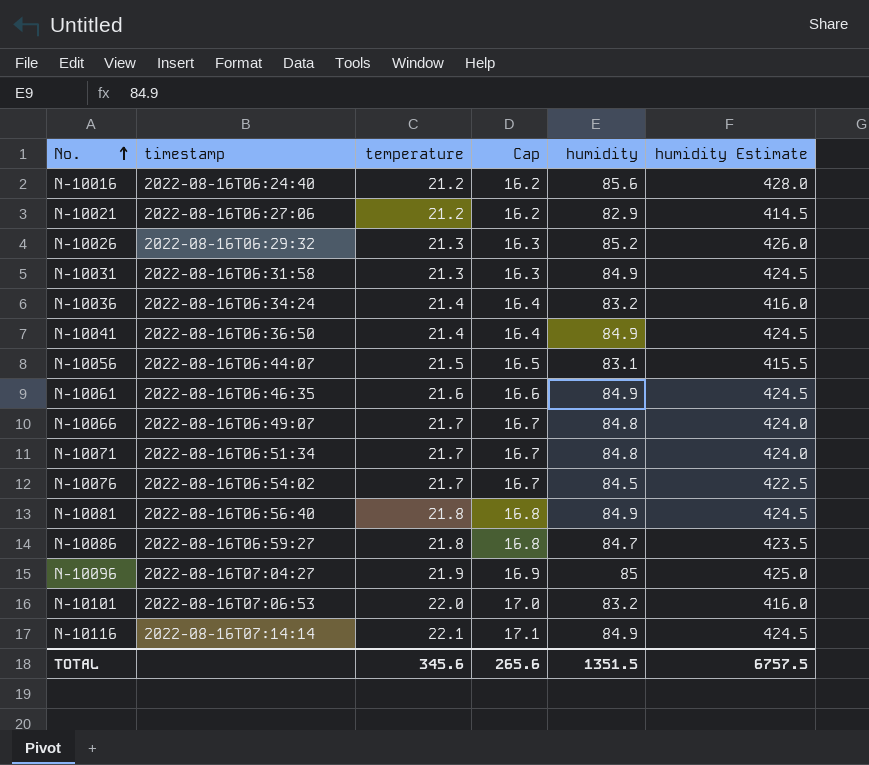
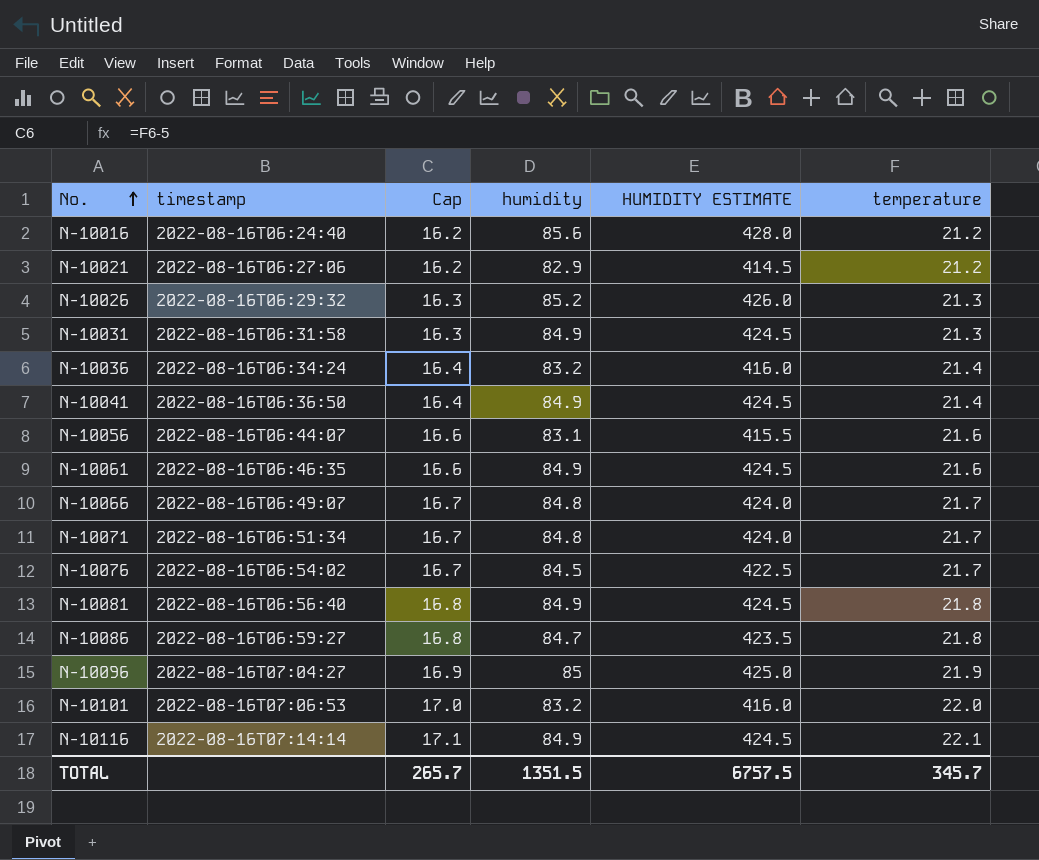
column name: humidity Estimate -> HUMIDITY ESTIMATE
column temperature | position: 3 -> 6
N-10056 | Cap: 16.5 -> 16.6
N-10056 | temperature: 21.5 -> 21.6
TOTAL | Cap: 265.6 -> 265.7
TOTAL | temperature: 345.6 -> 345.7

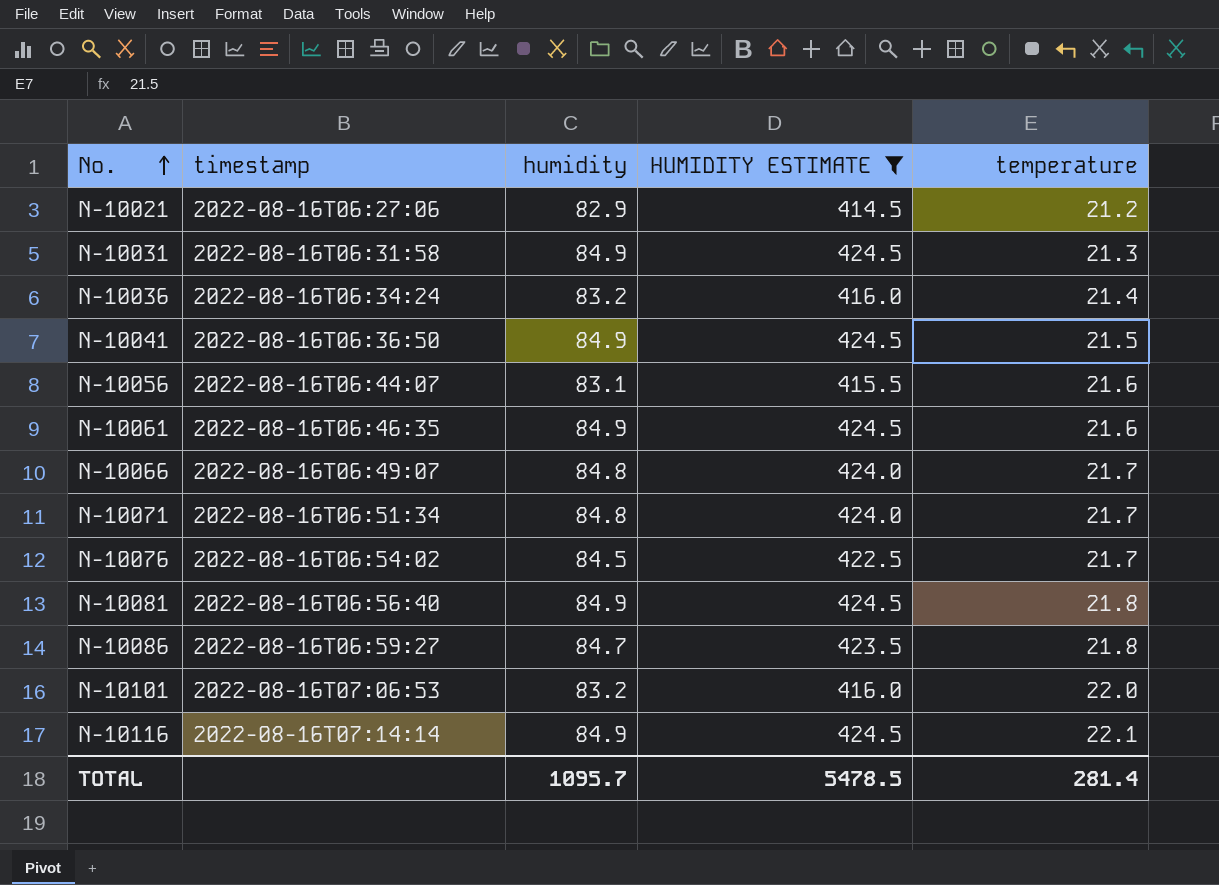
filter: none -> HUMIDITY ESTIMATE <= 424.5
column Cap | formula: [temperature] - 5 -> none
N-10041 | temperature: 21.4 -> 21.5
TOTAL | humidity: 1351.5 -> 1095.7
TOTAL | HUMIDITY ESTIMATE: 6757.5 -> 5478.5
TOTAL | temperature: 345.7 -> 281.4

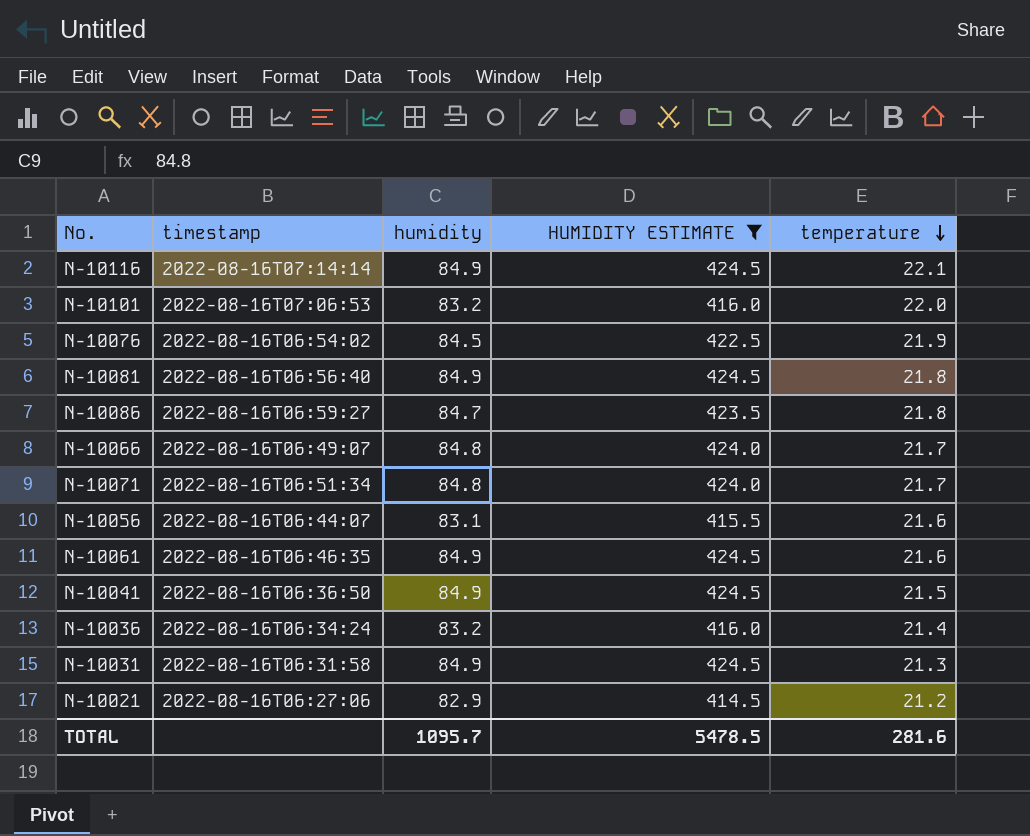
row order: No. ascending -> temperature descending
N-10076 | temperature: 21.7 -> 21.9
TOTAL | temperature: 281.4 -> 281.6

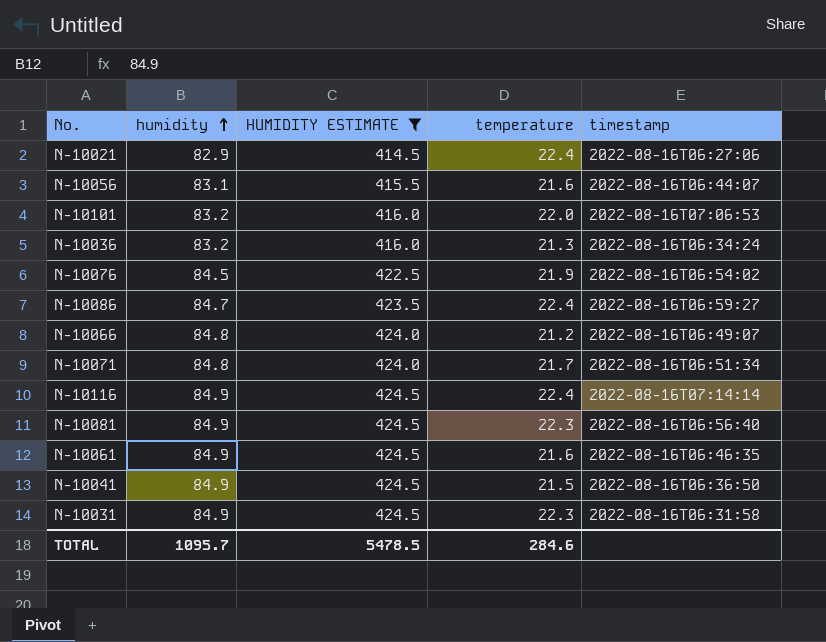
row order: temperature descending -> humidity ascending
column timestamp | position: 2 -> 5
N-10021 | temperature: 21.2 -> 22.4
N-10036 | temperature: 21.4 -> 21.3
N-10086 | temperature: 21.8 -> 22.4
N-10066 | temperature: 21.7 -> 21.2
N-10116 | temperature: 22.1 -> 22.4
N-10081 | temperature: 21.8 -> 22.3
N-10031 | temperature: 21.3 -> 22.3
TOTAL | temperature: 281.6 -> 284.6

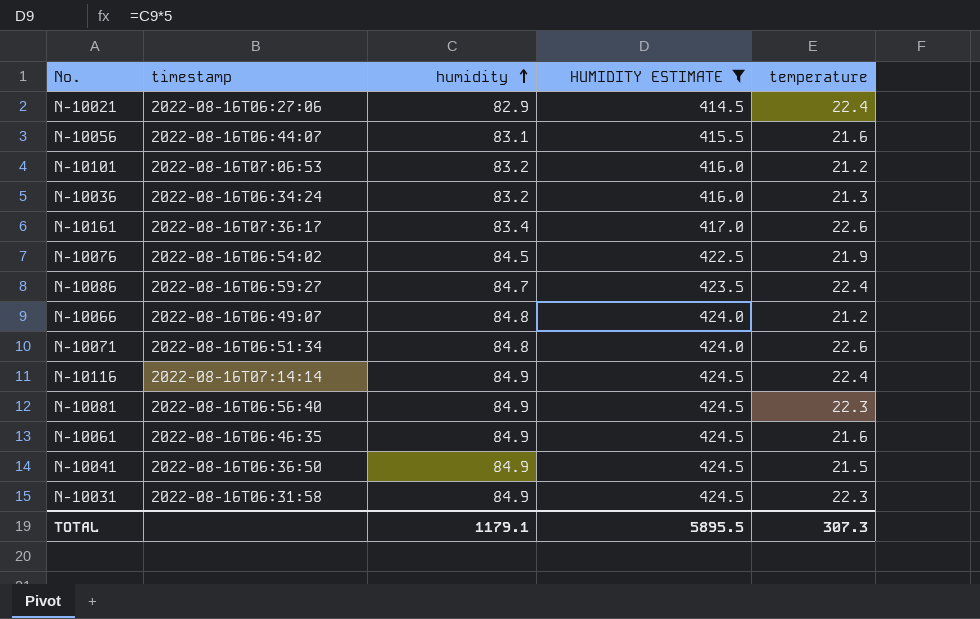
column timestamp | position: 5 -> 2
N-10101 | temperature: 22.0 -> 21.2
row N-10161: none -> 2022-08-16T07:36:17 | 83.4 | 417.0 | 22.6
N-10071 | temperature: 21.7 -> 22.6
TOTAL | humidity: 1095.7 -> 1179.1
TOTAL | HUMIDITY ESTIMATE: 5478.5 -> 5895.5
TOTAL | temperature: 284.6 -> 307.3

